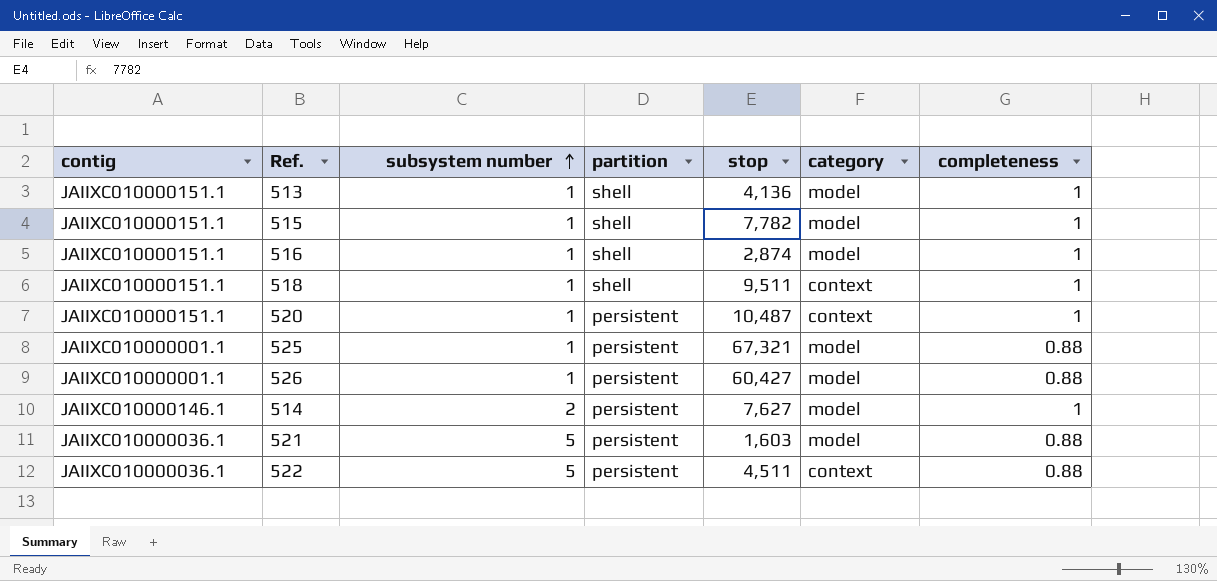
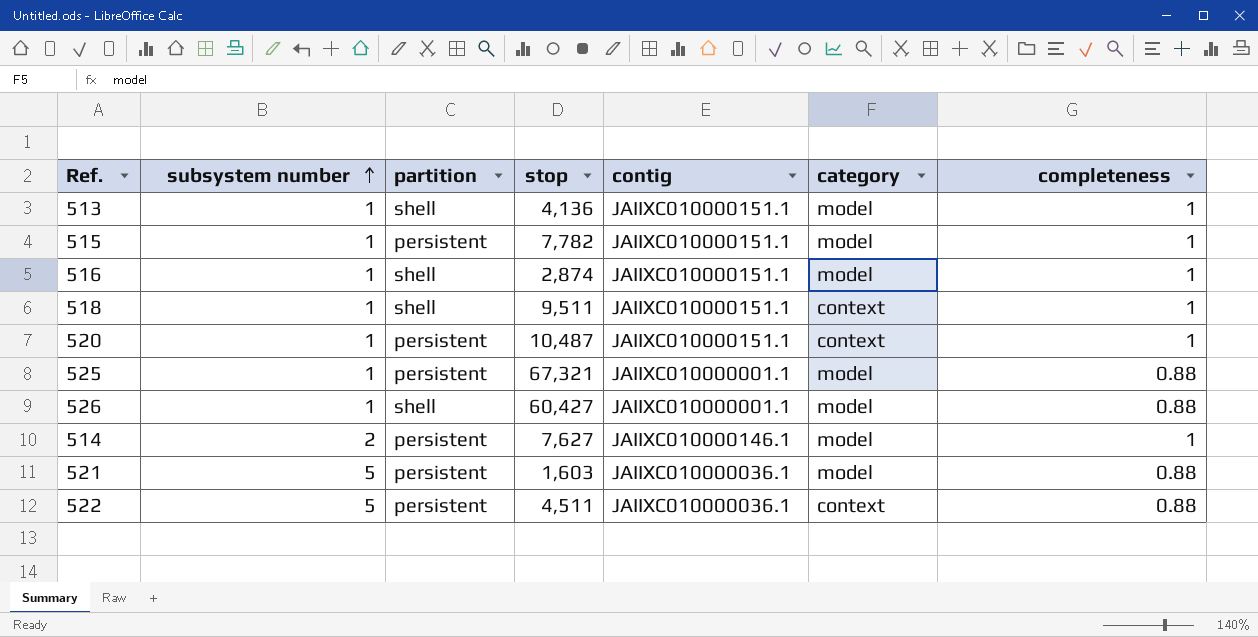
column contig | position: 1 -> 5
515 | partition: shell -> persistent
526 | partition: persistent -> shell

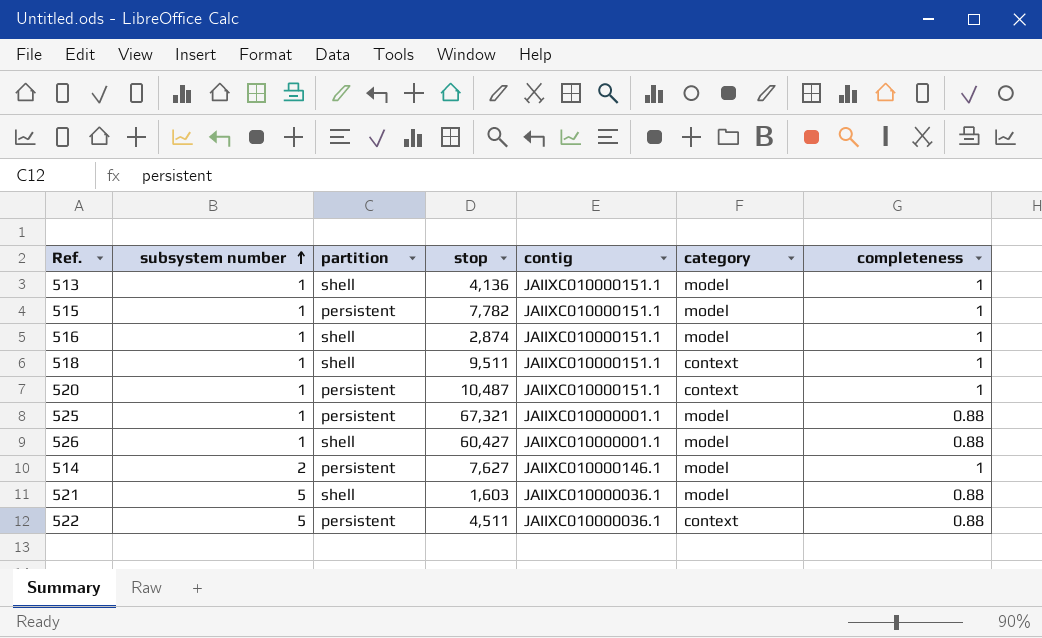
521 | partition: persistent -> shell

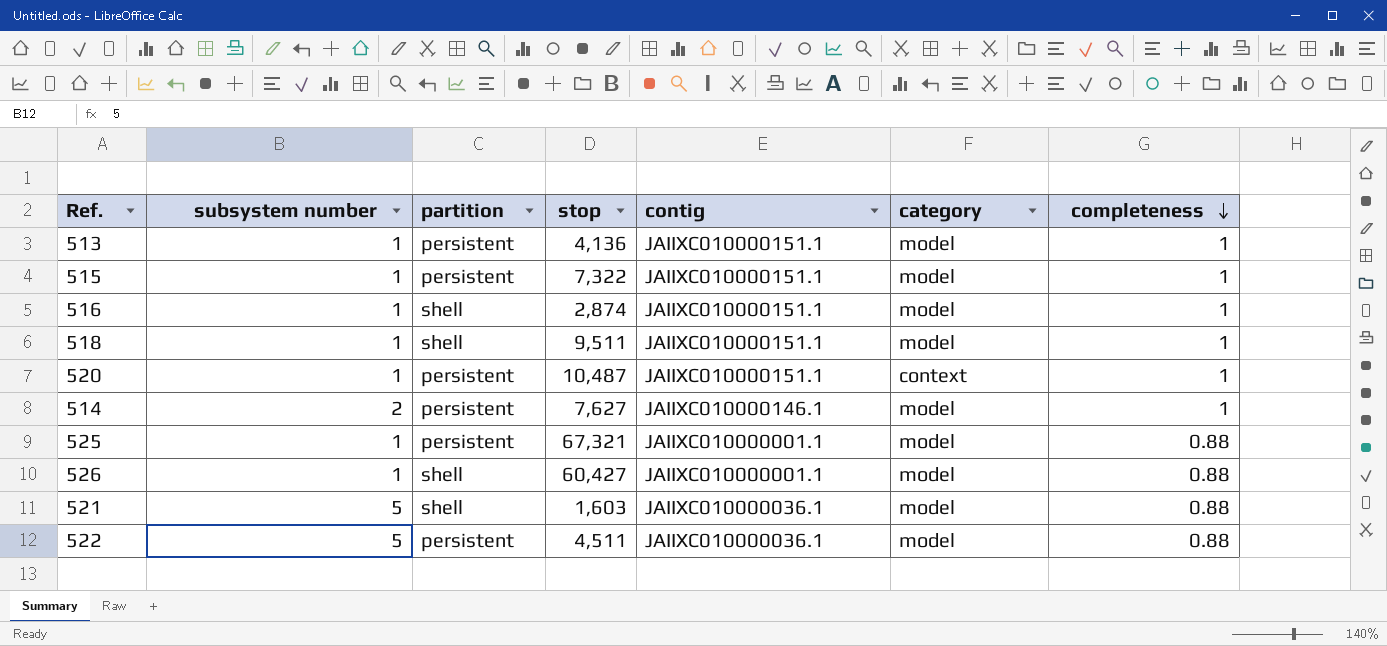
row order: subsystem number ascending -> completeness descending
513 | partition: shell -> persistent
515 | stop: 7,782 -> 7,322
518 | category: context -> model
522 | category: context -> model

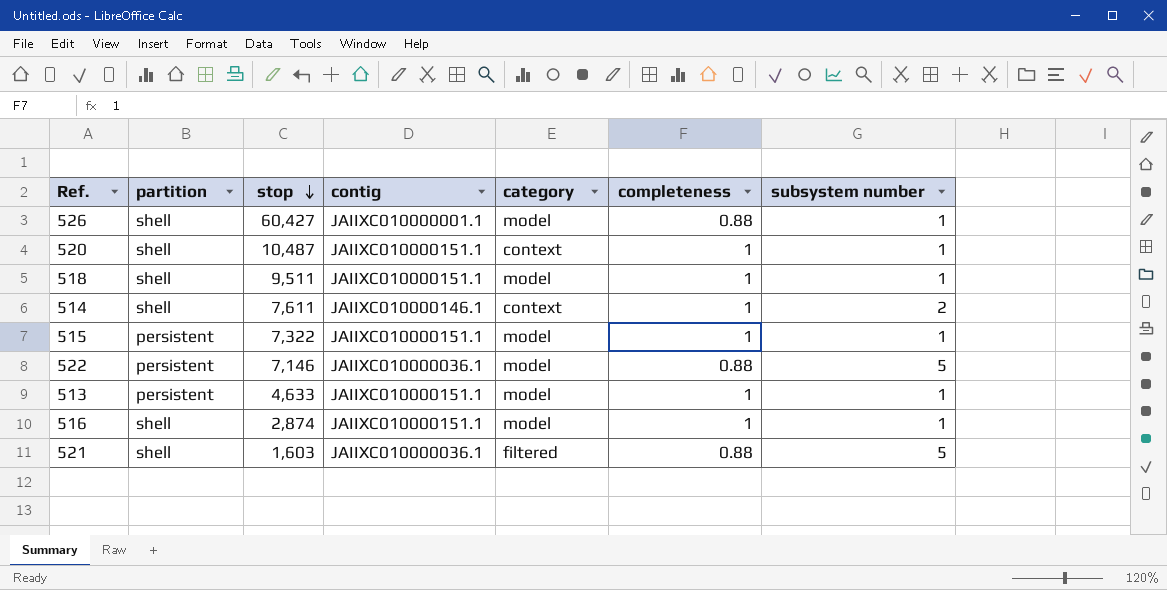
row order: completeness descending -> stop descending
column subsystem number | position: 2 -> 7
row 525: 1 | persistent | 67,321 | JAIIXC010000001.1 | model | 0.88 -> none
520 | partition: persistent -> shell
514 | partition: persistent -> shell
514 | stop: 7,627 -> 7,611
514 | category: model -> context
522 | stop: 4,511 -> 7,146
513 | stop: 4,136 -> 4,633
521 | category: model -> filtered

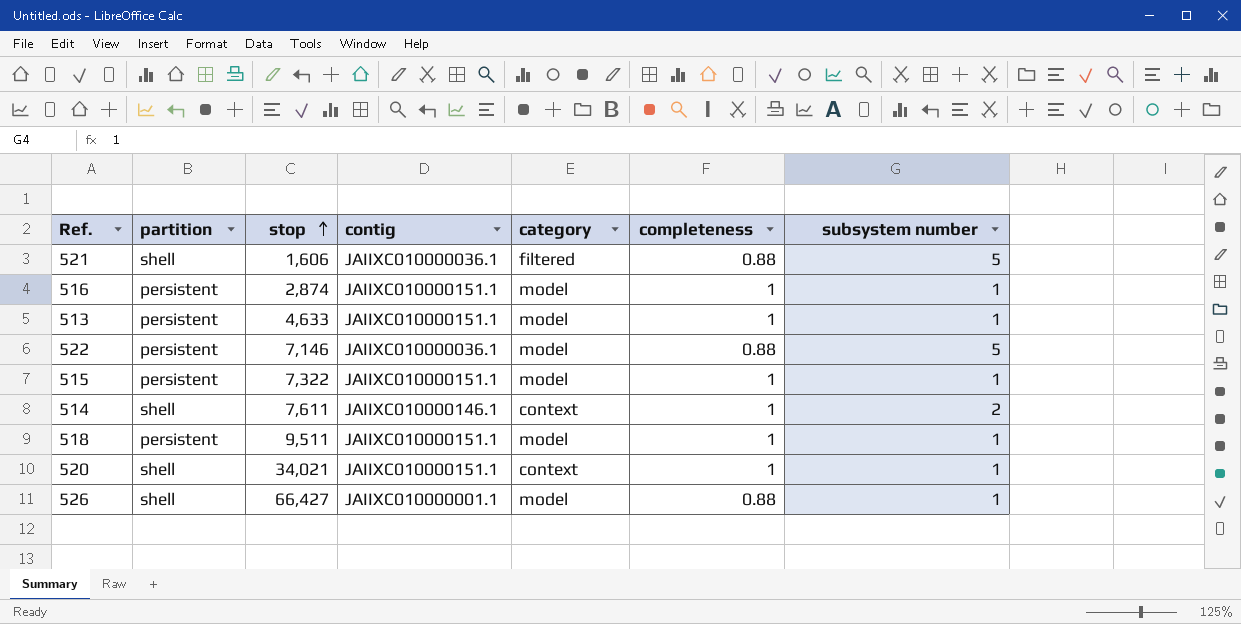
row order: stop descending -> stop ascending
521 | stop: 1,603 -> 1,606
516 | partition: shell -> persistent
518 | partition: shell -> persistent
520 | stop: 10,487 -> 34,021
526 | stop: 60,427 -> 66,427

